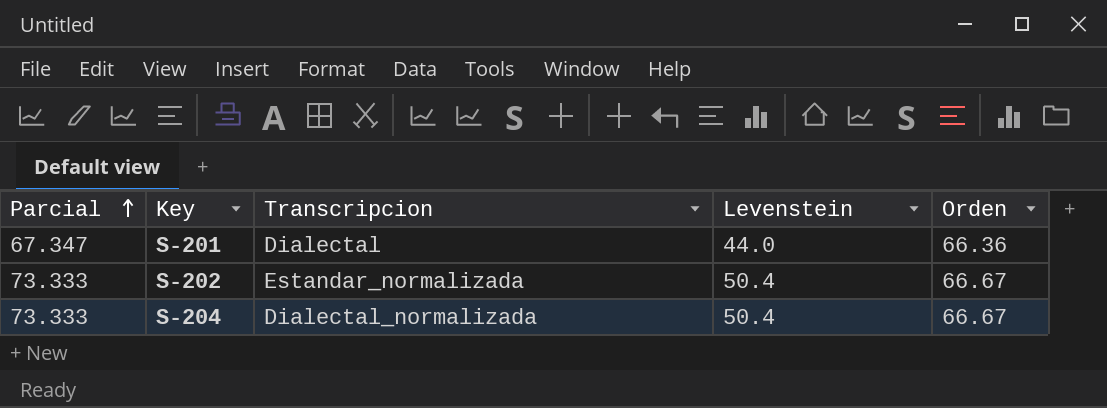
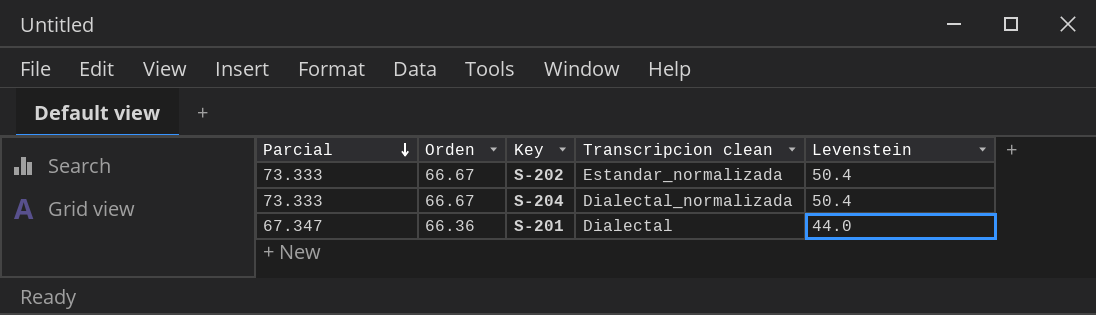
row order: Parcial ascending -> Parcial descending
column Orden | position: 5 -> 2
column name: Transcripcion -> Transcripcion clean

